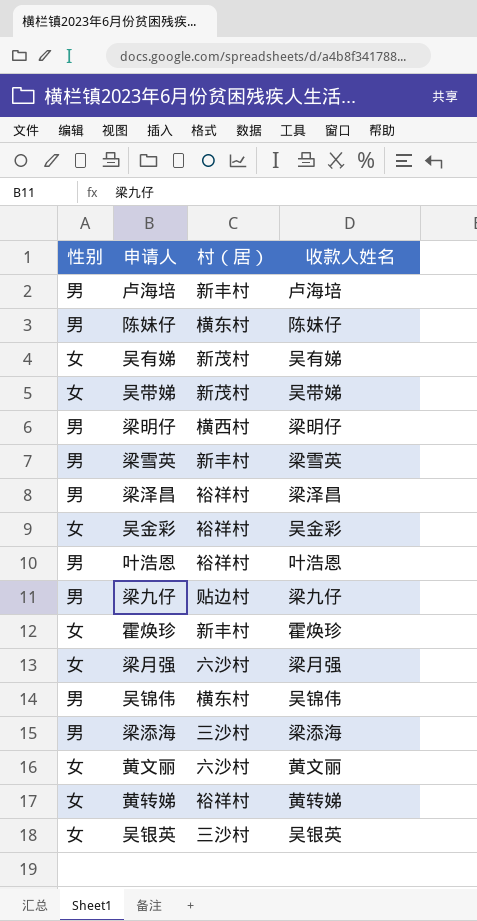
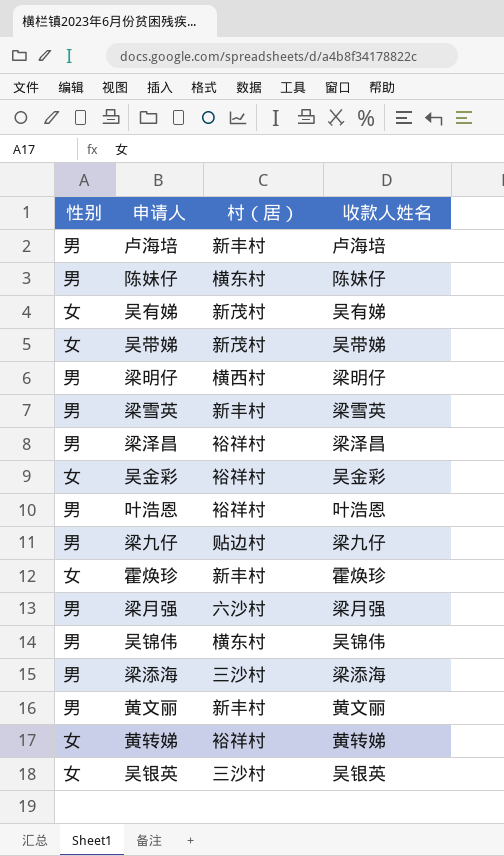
梁月强 | 性别: 女 -> 男
黄文丽 | 性别: 女 -> 男
黄文丽 | 村（居）: 六沙村 -> 新丰村

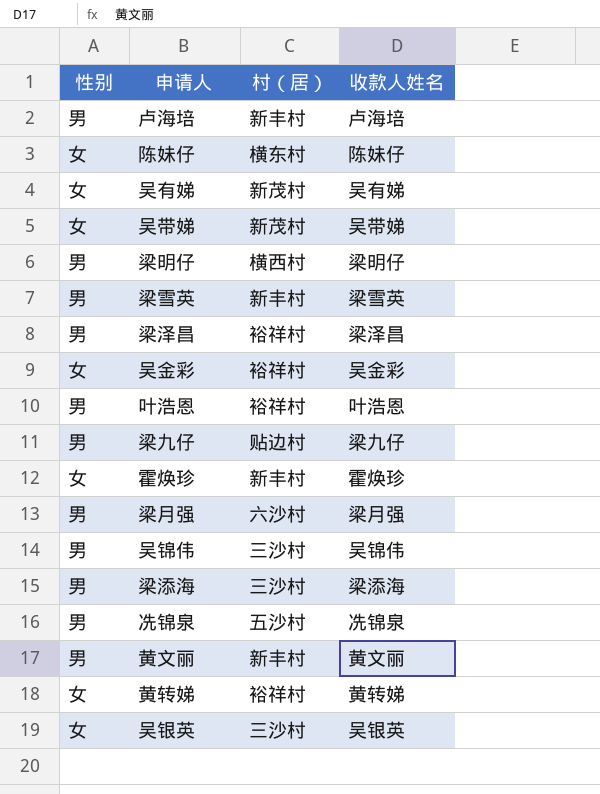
陈妹仔 | 性别: 男 -> 女
吴锦伟 | 村（居）: 横东村 -> 三沙村
row 冼锦泉: none -> 男 | 五沙村 | 冼锦泉

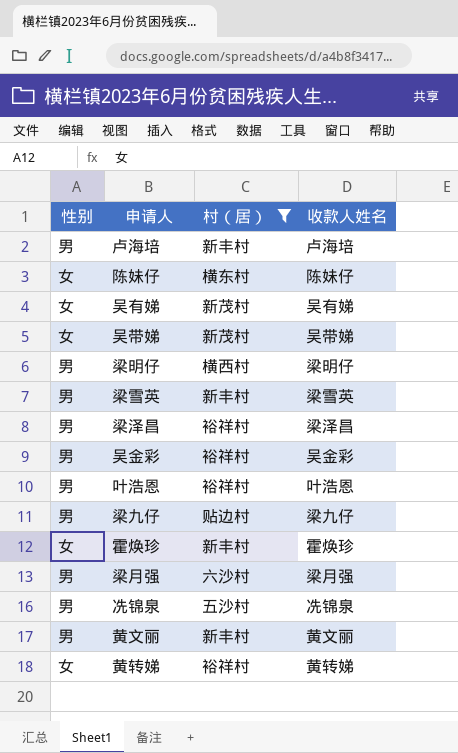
filter: none -> 村（居） != 三沙村
吴金彩 | 性别: 女 -> 男

